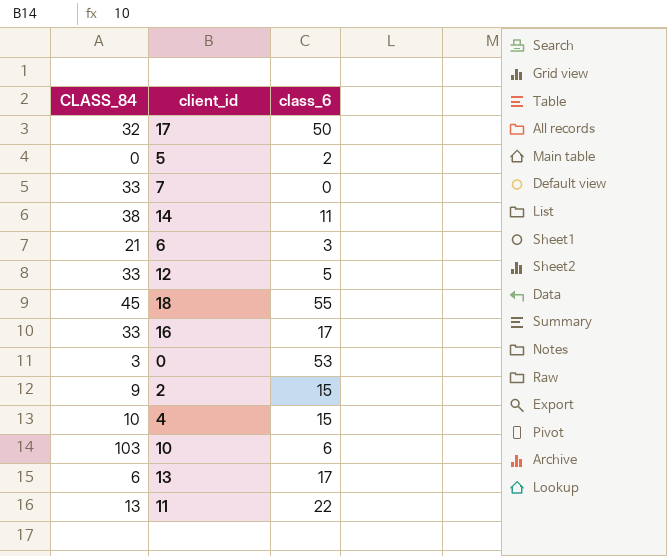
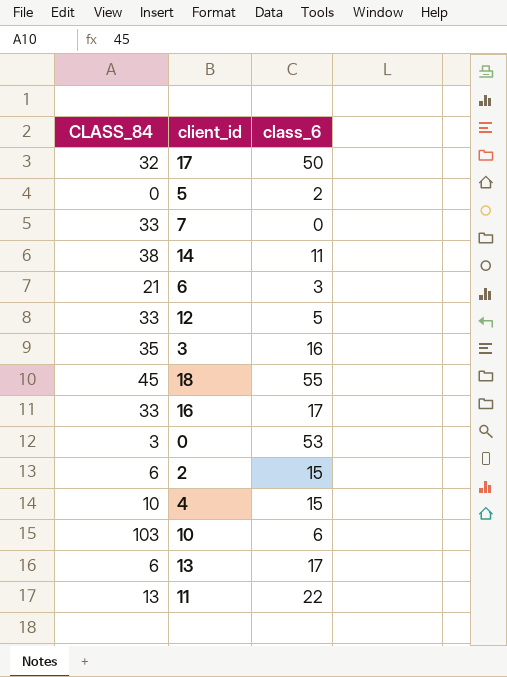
row 3: none -> 35 | 16
2 | CLASS_84: 9 -> 6

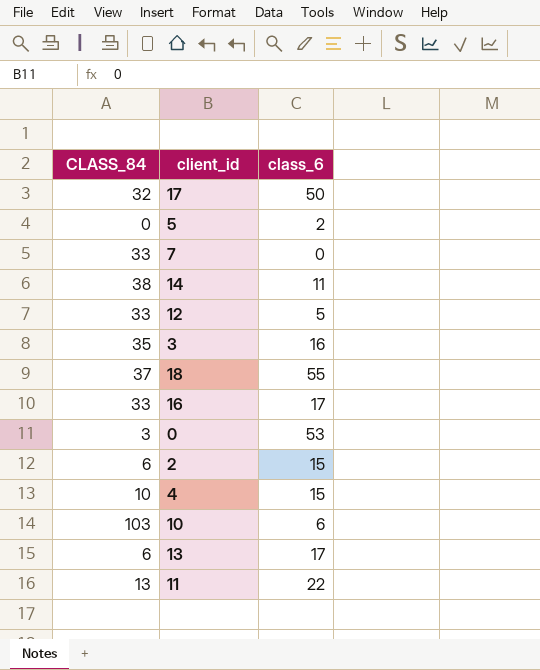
row 6: 21 | 3 -> none
18 | CLASS_84: 45 -> 37

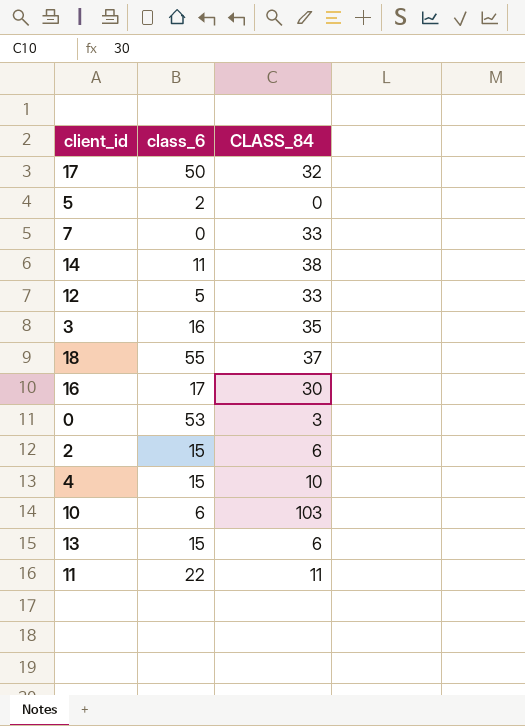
column CLASS_84 | position: 1 -> 3
16 | CLASS_84: 33 -> 30
13 | class_6: 17 -> 15
11 | CLASS_84: 13 -> 11

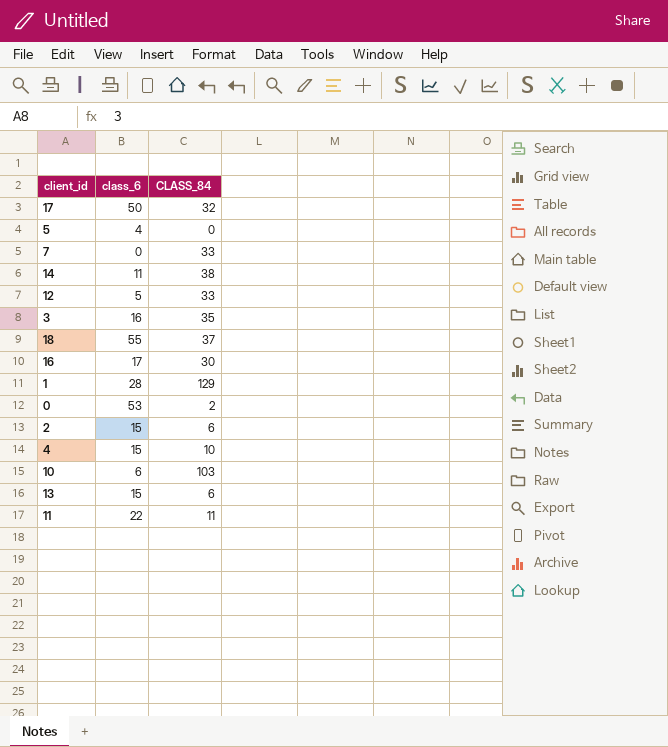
5 | class_6: 2 -> 4
row 1: none -> 28 | 129
0 | CLASS_84: 3 -> 2

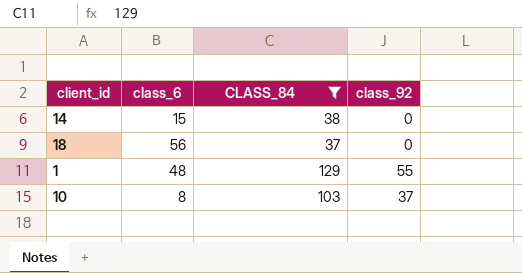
filter: none -> CLASS_84 >= 37
column class_92 | position: none -> 4
14 | class_6: 11 -> 15
18 | class_6: 55 -> 56
1 | class_6: 28 -> 48
10 | class_6: 6 -> 8

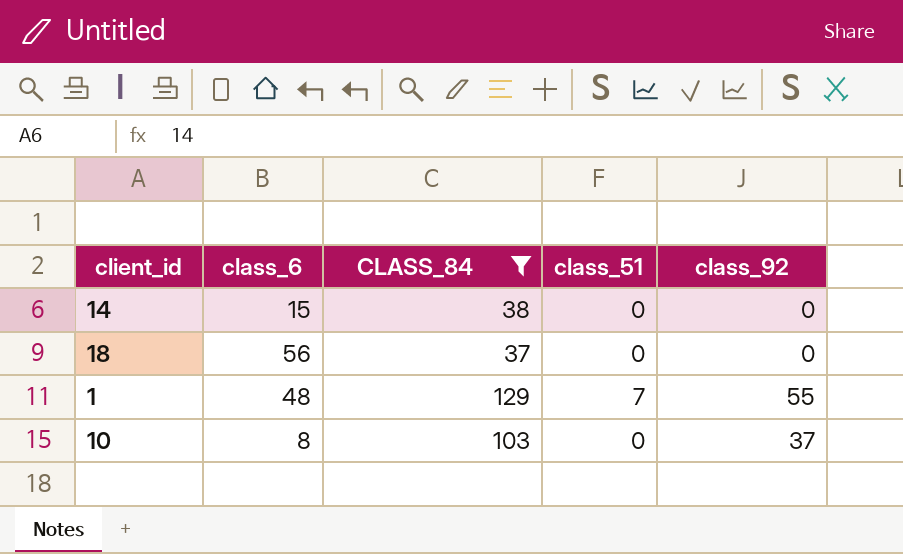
column class_51 | position: none -> 4

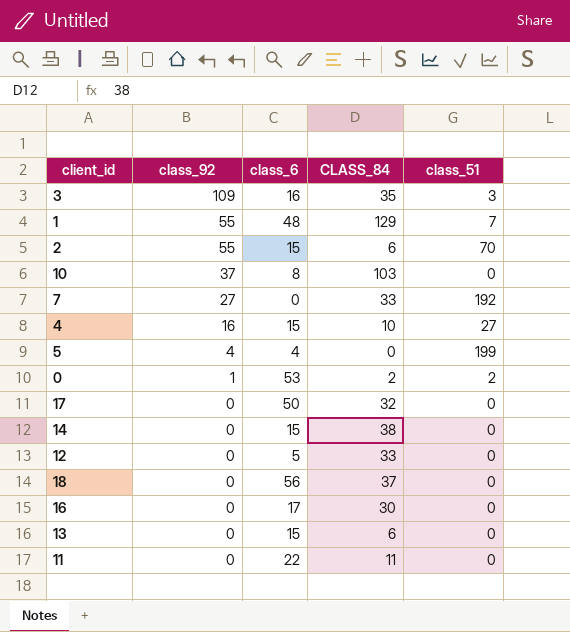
filter: CLASS_84 >= 37 -> none
row order: none -> class_92 descending
column class_92 | position: 5 -> 2

